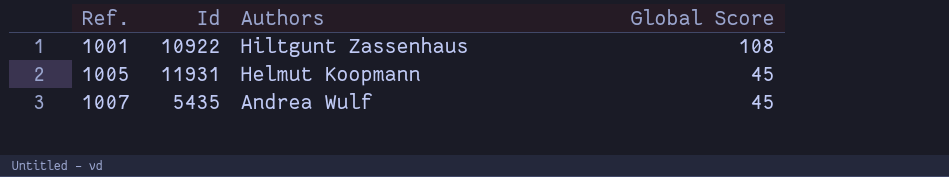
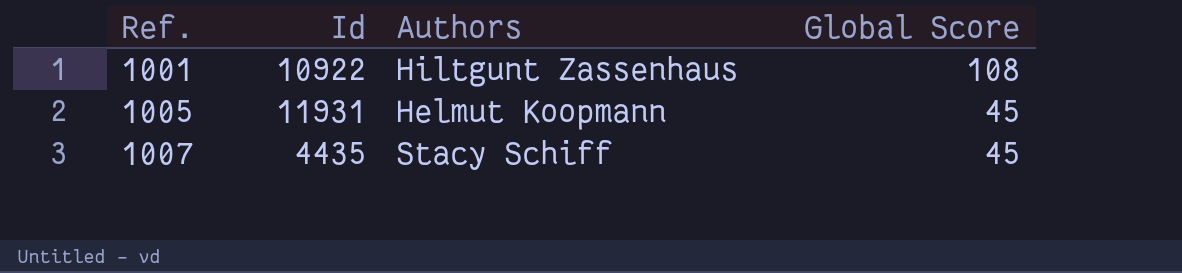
1007 | Id: 5435 -> 4435
1007 | Authors: Andrea Wulf -> Stacy Schiff

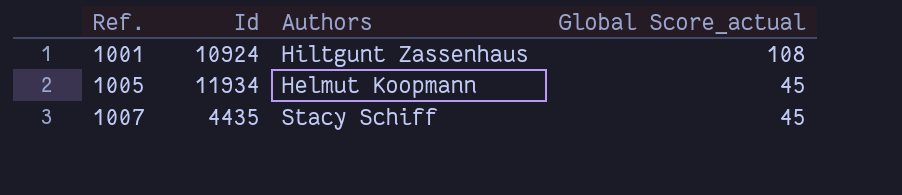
column name: Global Score -> Global Score_actual
1001 | Id: 10922 -> 10924
1005 | Id: 11931 -> 11934

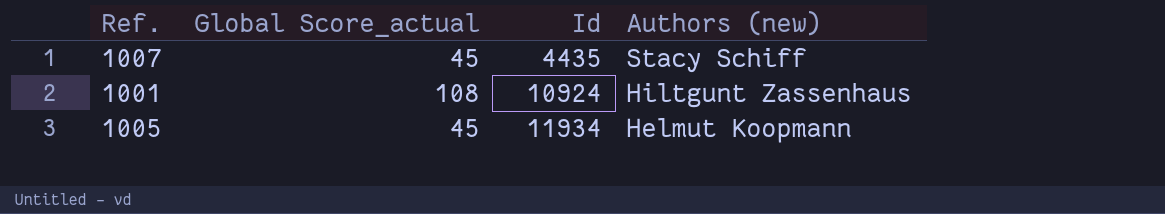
row order: Ref. ascending -> Id ascending
column Global Score_actual | position: 4 -> 2
column name: Authors -> Authors (new)

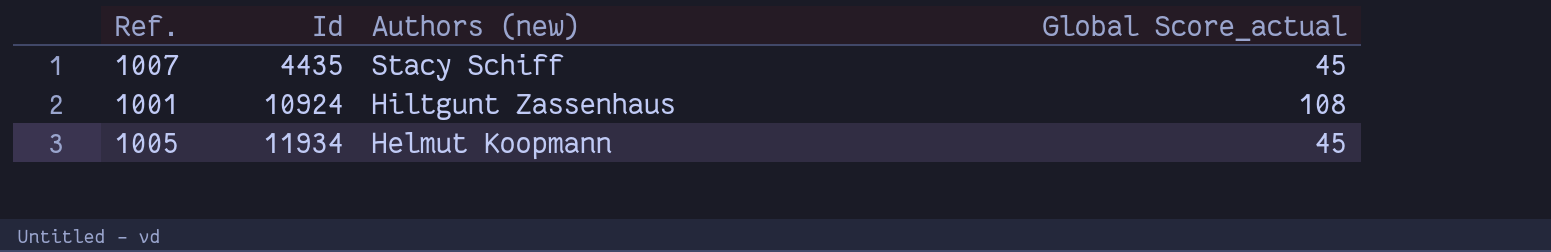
column Global Score_actual | position: 2 -> 4

